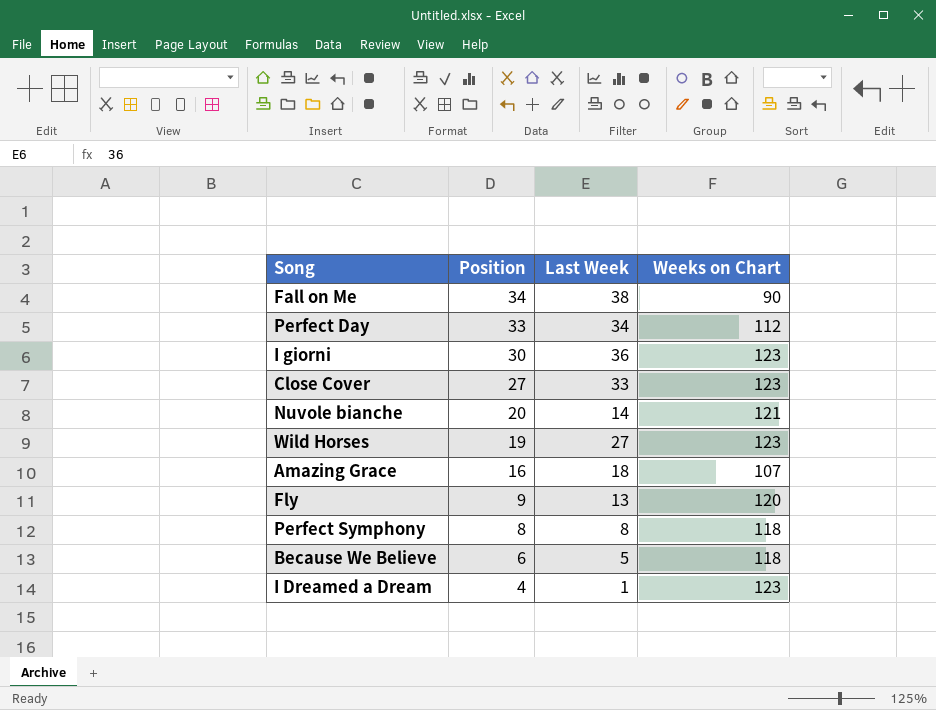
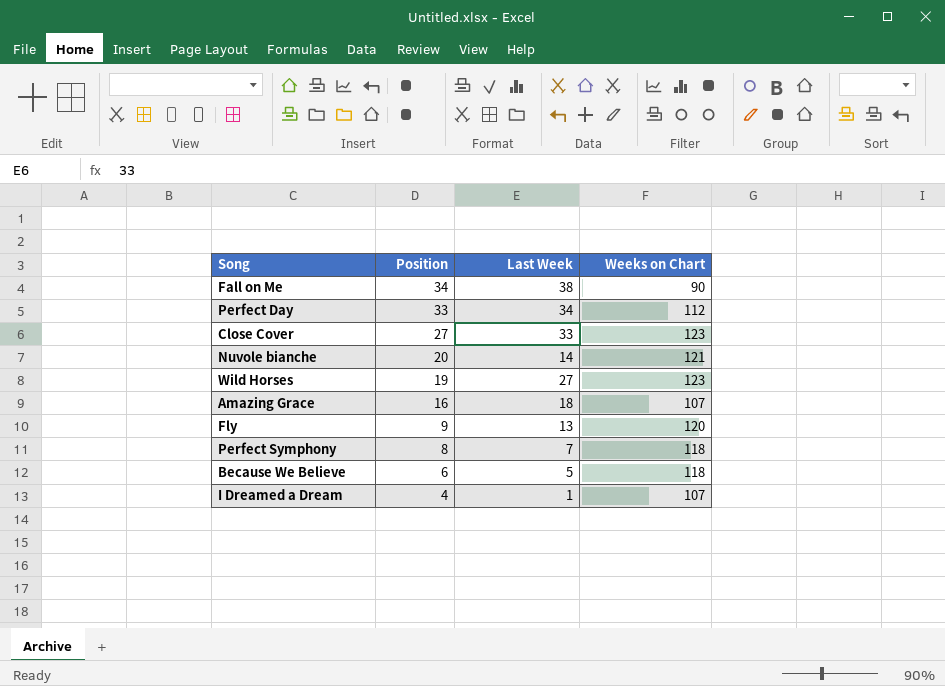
row I giorni: 30 | 36 | 123 -> none
Perfect Symphony | Last Week: 8 -> 7
I Dreamed a Dream | Weeks on Chart: 123 -> 107

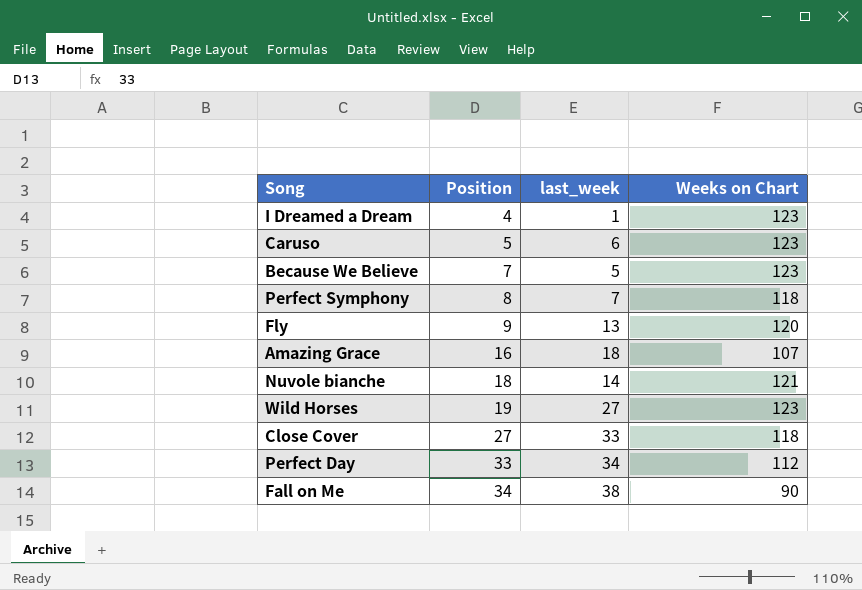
row order: Position descending -> Position ascending
column name: Last Week -> last_week
I Dreamed a Dream | Weeks on Chart: 107 -> 123
row Caruso: none -> 5 | 6 | 123
Because We Believe | Position: 6 -> 7
Because We Believe | Weeks on Chart: 118 -> 123
Nuvole bianche | Position: 20 -> 18
Close Cover | Weeks on Chart: 123 -> 118

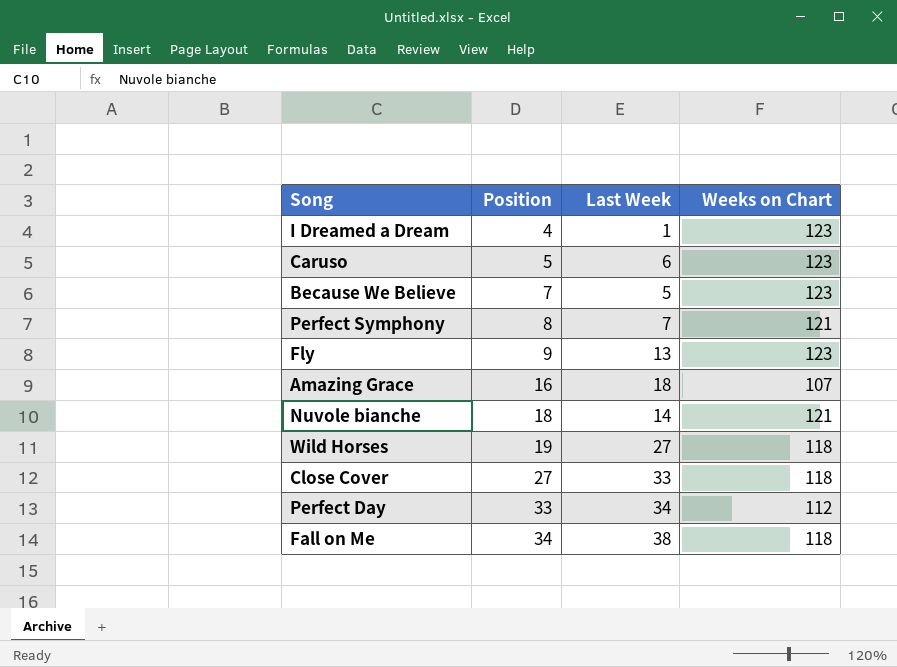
column name: last_week -> Last Week
Perfect Symphony | Weeks on Chart: 118 -> 121
Fly | Weeks on Chart: 120 -> 123
Wild Horses | Weeks on Chart: 123 -> 118
Fall on Me | Weeks on Chart: 90 -> 118

